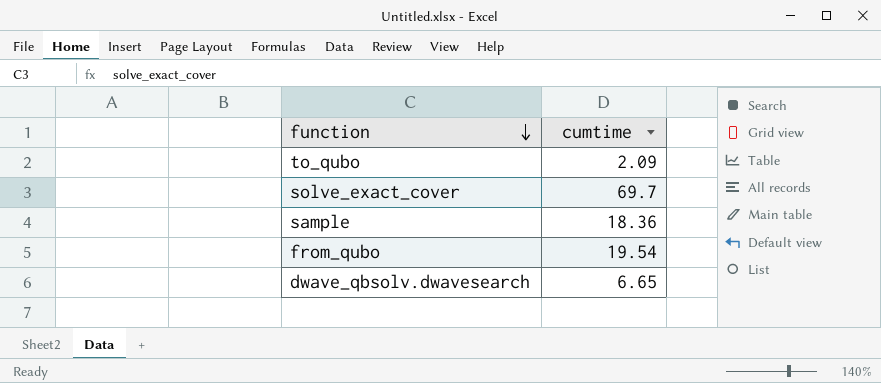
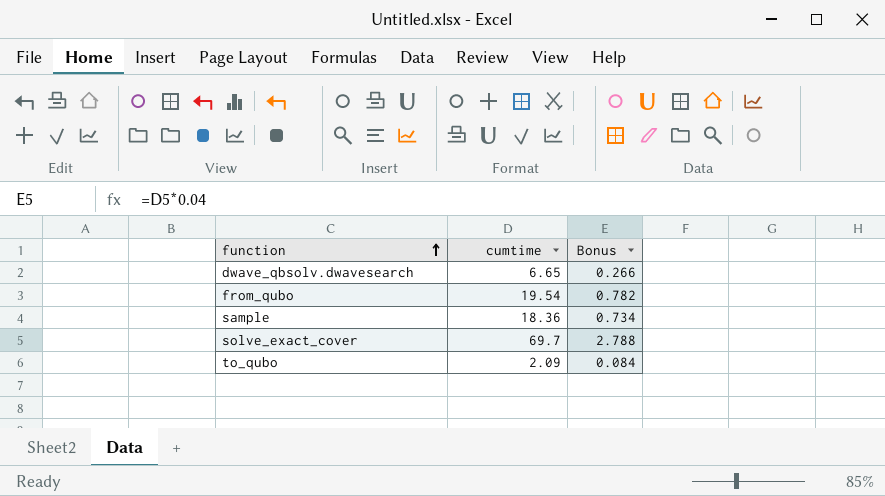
row order: function descending -> function ascending
column Bonus | formula: none -> [cumtime] * 0.04

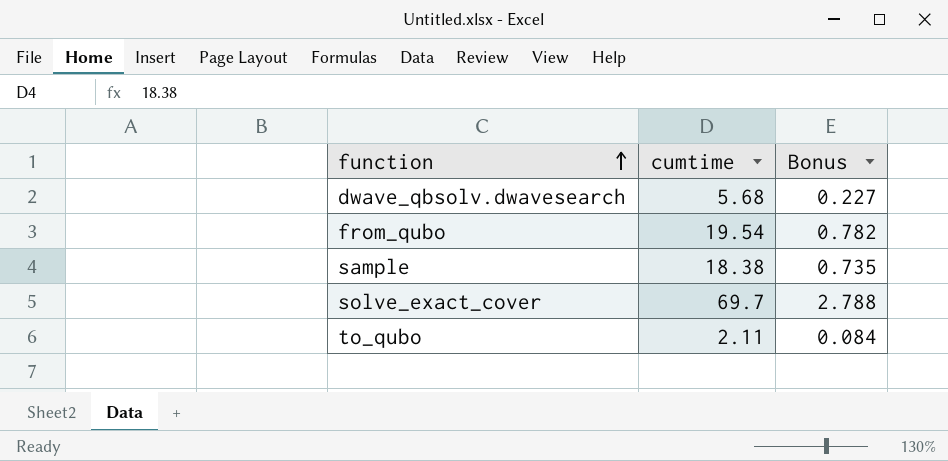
dwave_qbsolv.dwavesearch | cumtime: 6.65 -> 5.68
dwave_qbsolv.dwavesearch | Bonus: 0.266 -> 0.227
sample | cumtime: 18.36 -> 18.38
sample | Bonus: 0.734 -> 0.735
to_qubo | cumtime: 2.09 -> 2.11

